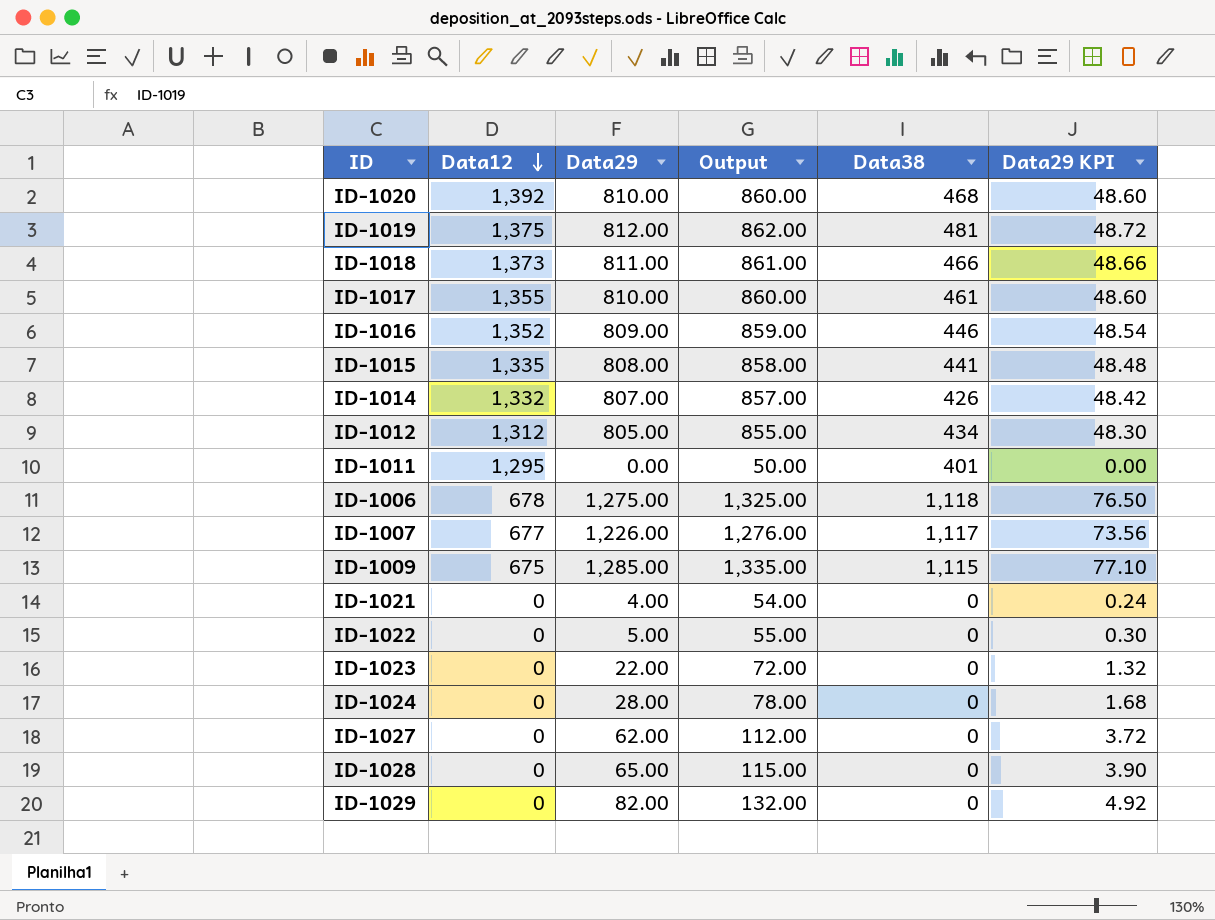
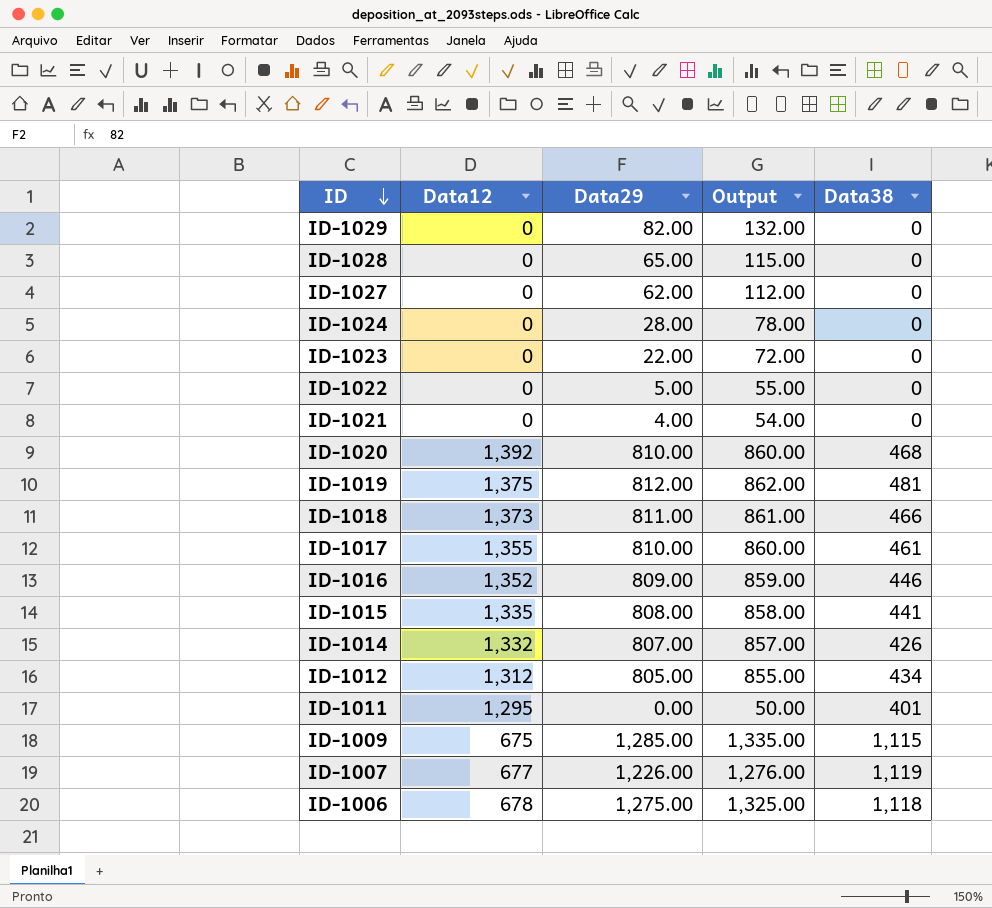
row order: Data12 descending -> ID descending
column Data29 KPI | formula: [Data29] * 0.06 -> none
ID-1007 | Data38: 1,117 -> 1,119

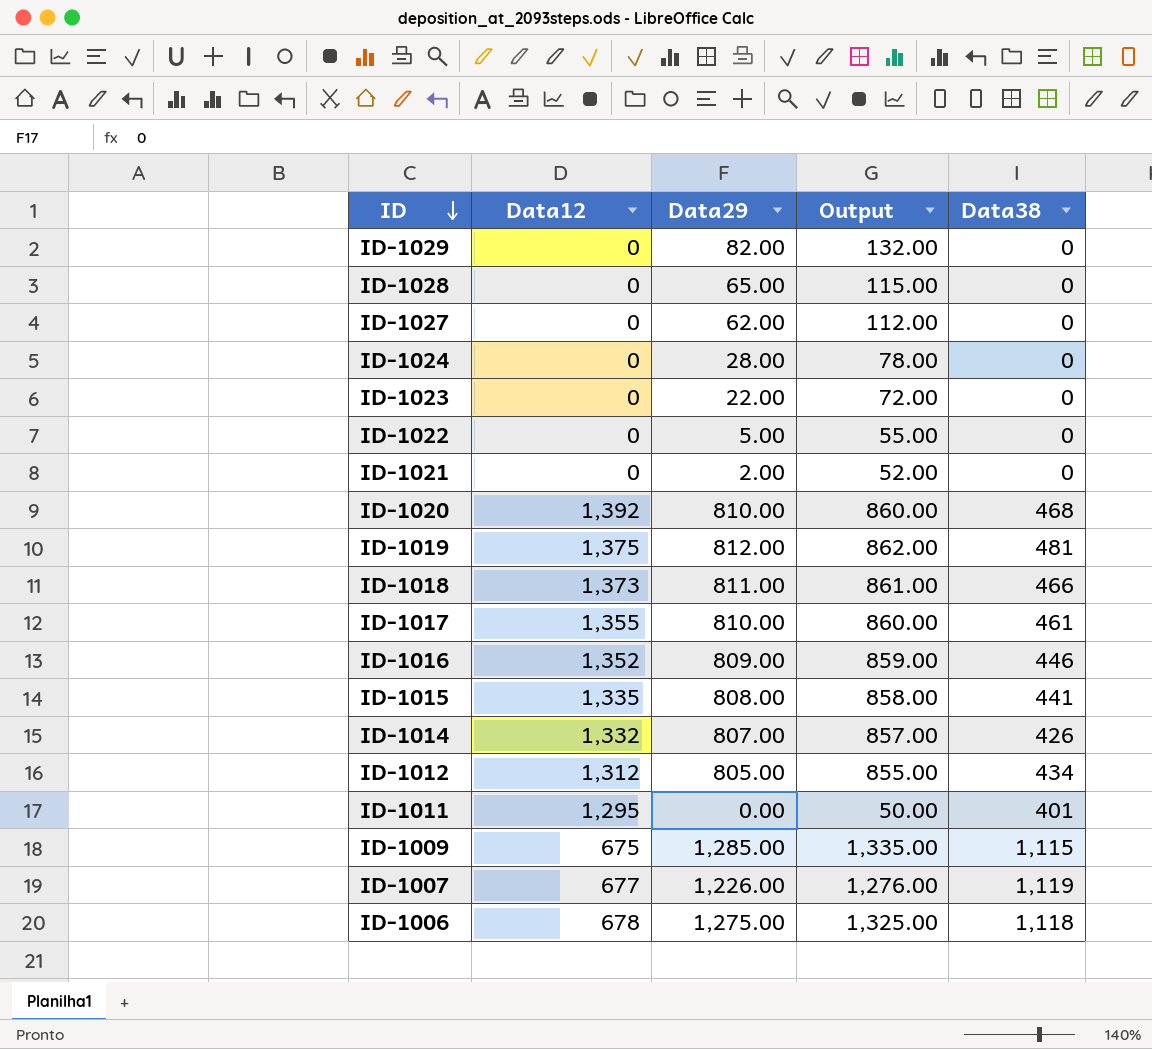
ID-1021 | Data29: 4.00 -> 2.00
ID-1021 | Output: 54.00 -> 52.00

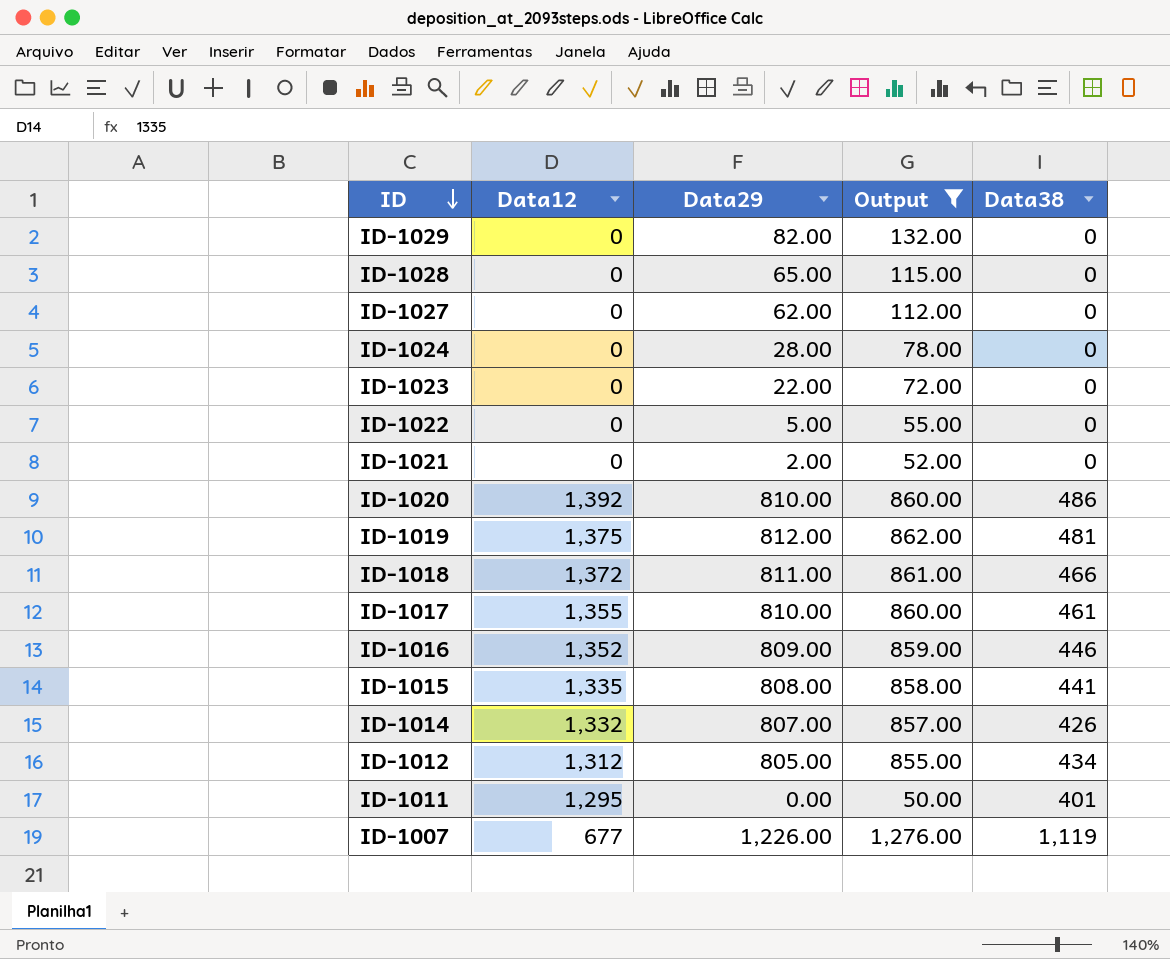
filter: none -> Output <= 1,276.00
ID-1020 | Data38: 468 -> 486
ID-1018 | Data12: 1,373 -> 1,372

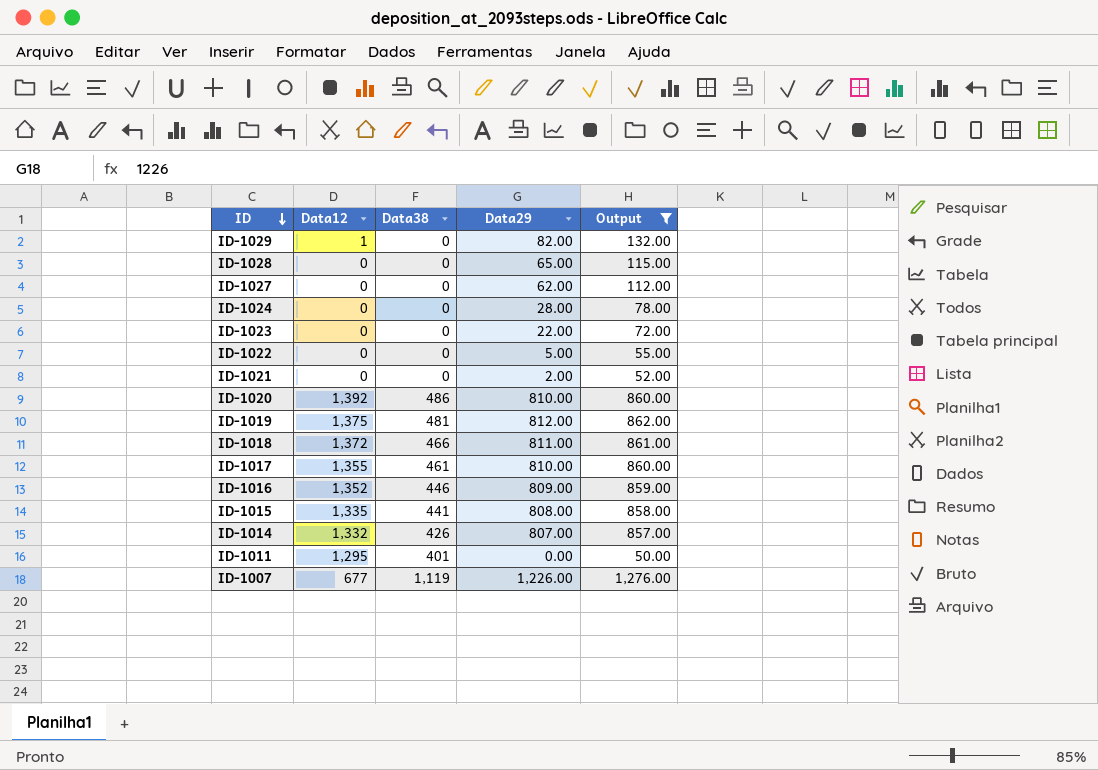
column Data38 | position: 5 -> 3
row ID-1012: 1,312 | 805.00 | 855.00 | 434 -> none
ID-1029 | Data12: 0 -> 1

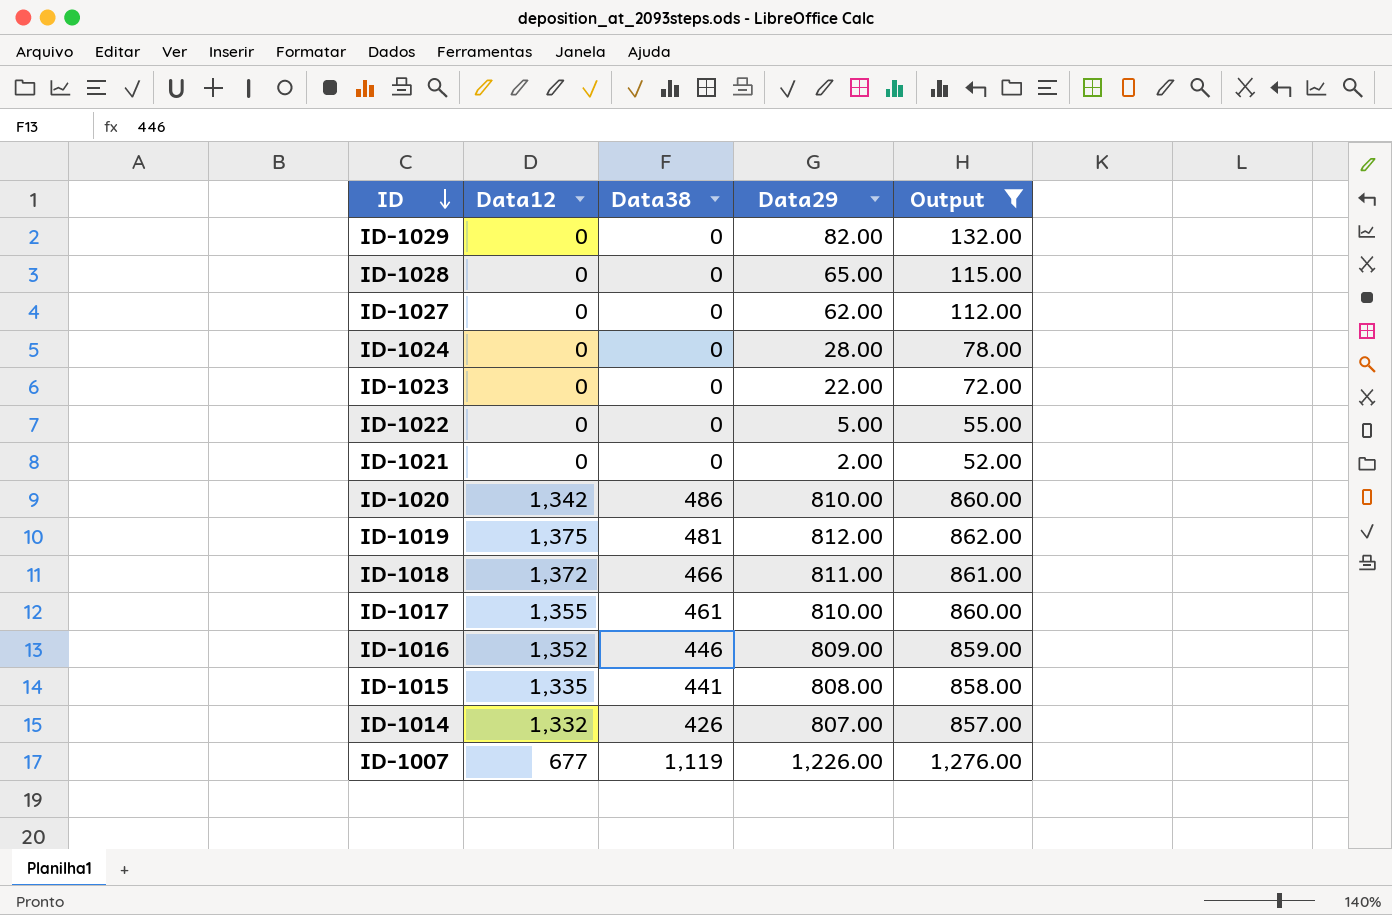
row ID-1011: 1,295 | 401 | 0.00 | 50.00 -> none
ID-1029 | Data12: 1 -> 0
ID-1020 | Data12: 1,392 -> 1,342

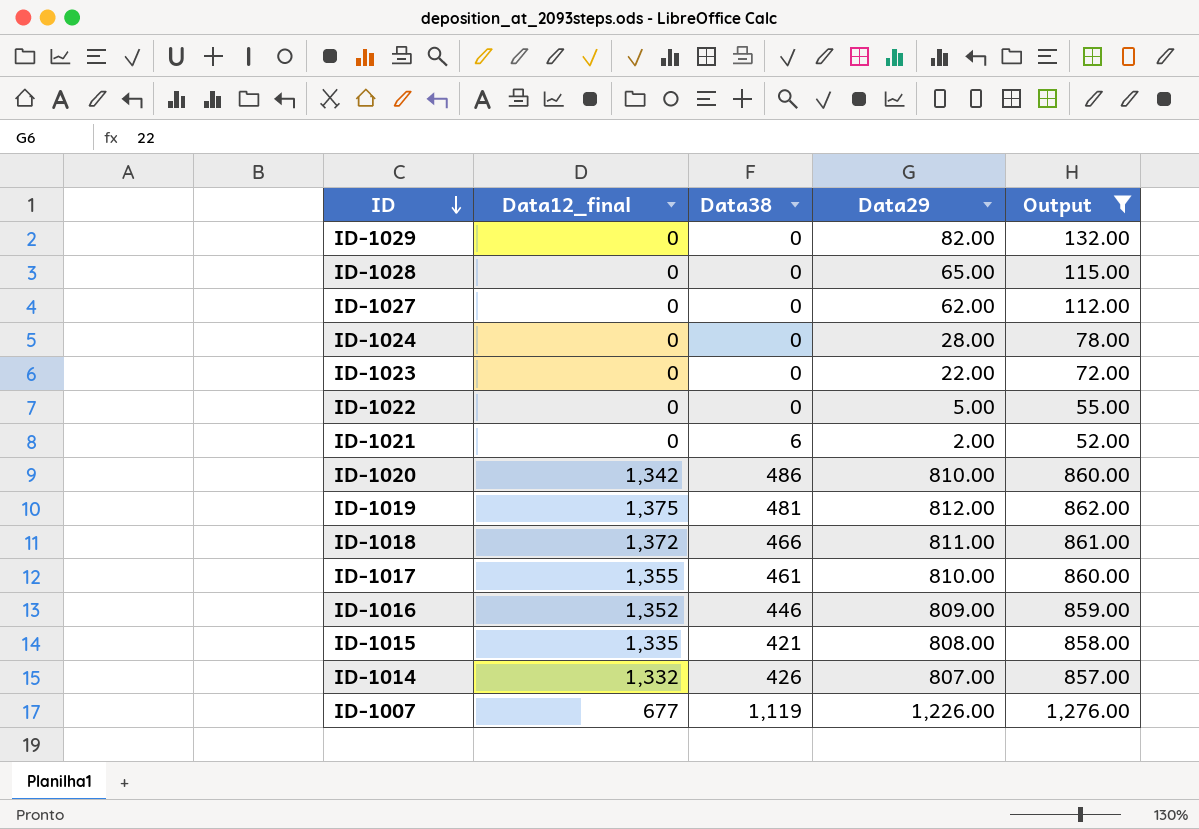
column name: Data12 -> Data12_final
ID-1021 | Data38: 0 -> 6
ID-1015 | Data38: 441 -> 421

